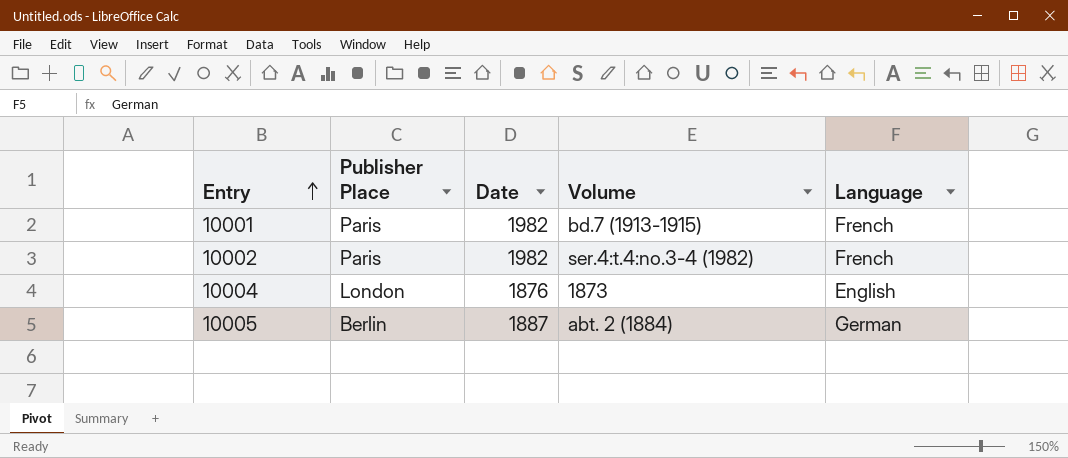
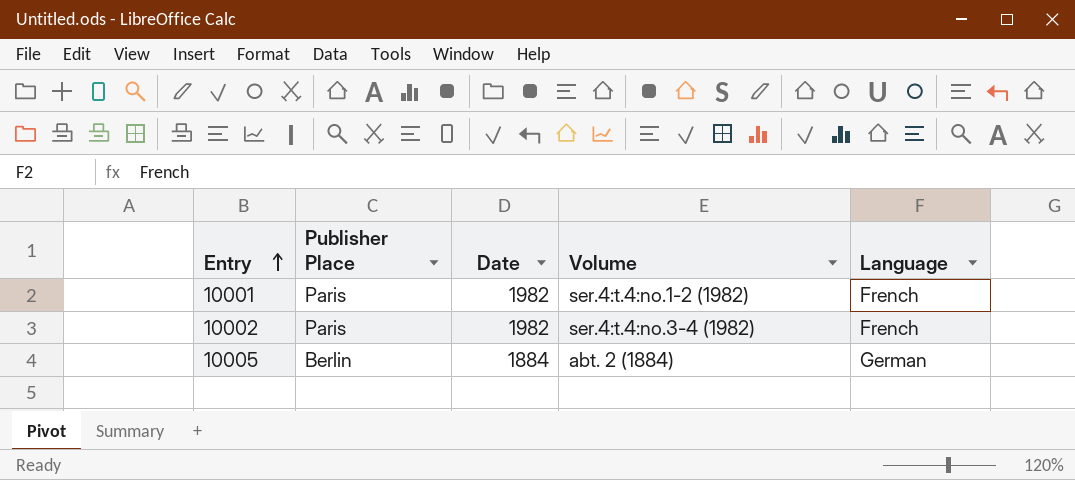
row 10004: London | 1876 | 1873 | English -> none
10001 | Volume: bd.7 (1913-1915) -> ser.4:t.4:no.1-2 (1982)
10005 | Date: 1887 -> 1884

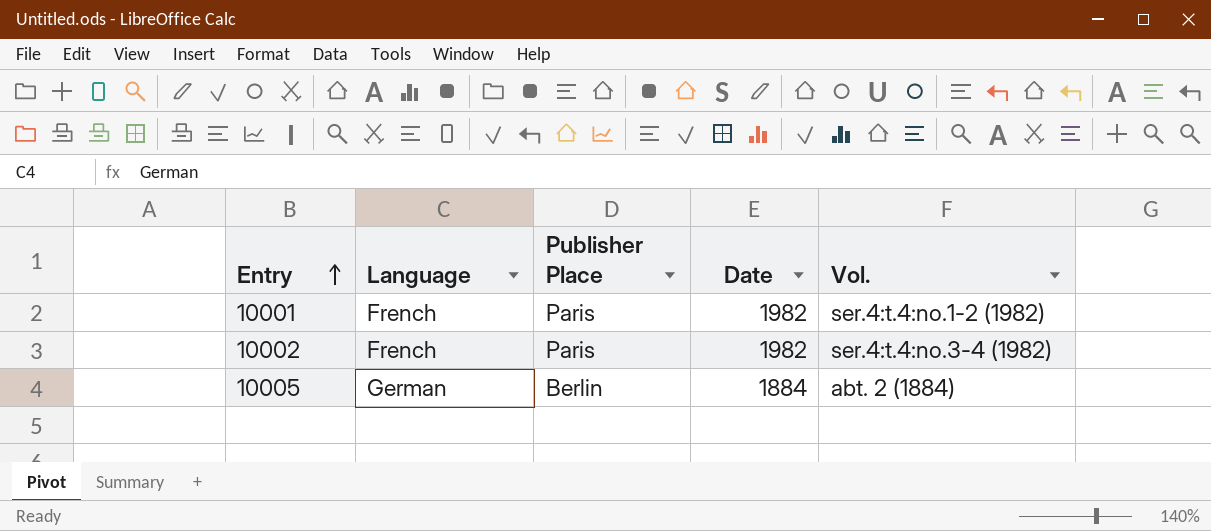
column Language | position: 5 -> 2
column name: Volume -> Vol.

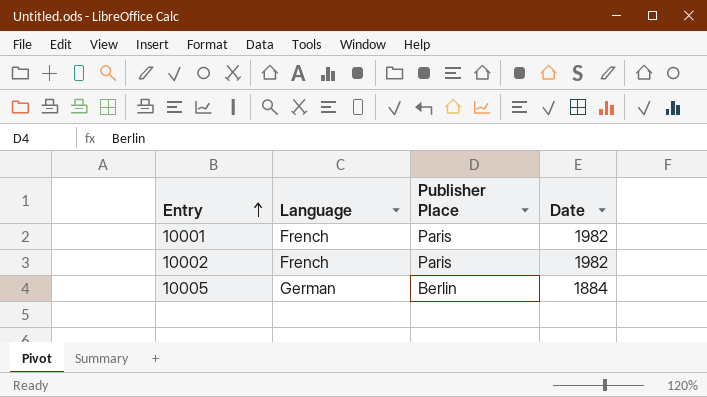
column Vol. | position: 5 -> none

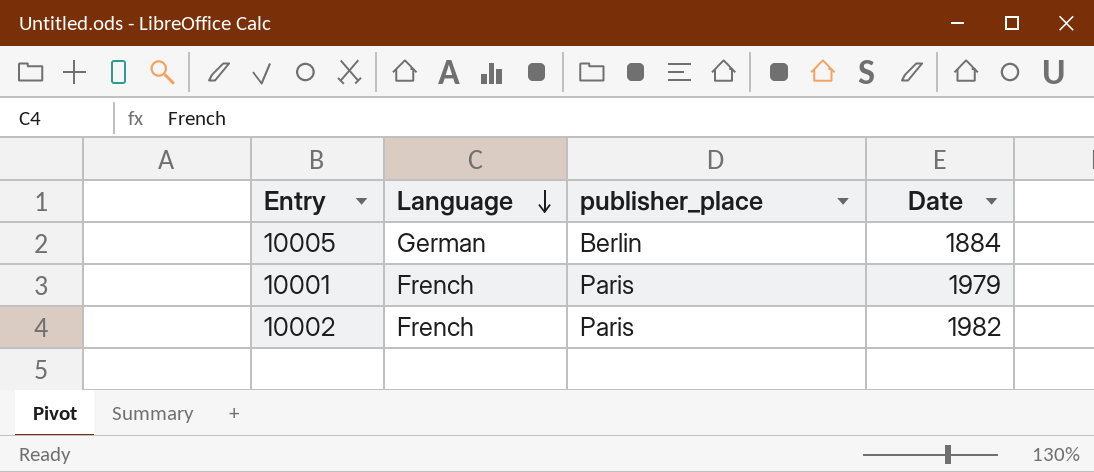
row order: Entry ascending -> Language descending
column name: Publisher Place -> publisher_place
10001 | Date: 1982 -> 1979

